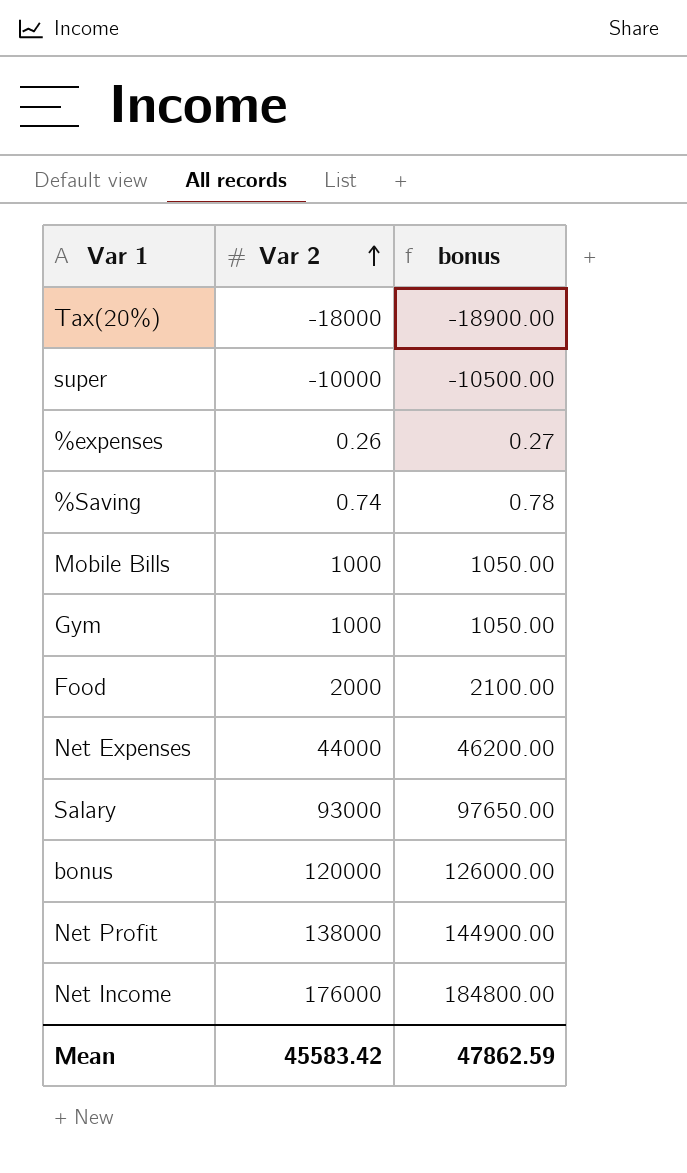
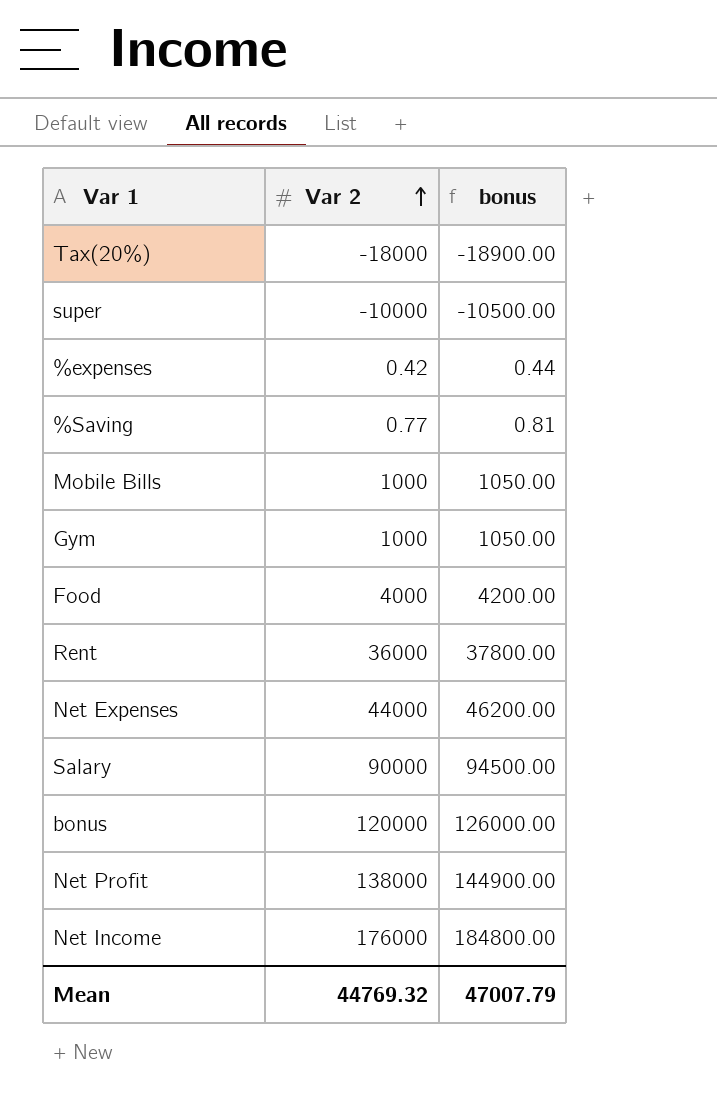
%expenses | Var 2: 0.26 -> 0.42
%expenses | bonus: 0.27 -> 0.44
%Saving | Var 2: 0.74 -> 0.77
%Saving | bonus: 0.78 -> 0.81
Food | Var 2: 2000 -> 4000
Food | bonus: 2100.00 -> 4200.00
row Rent: none -> 36000 | 37800.00
Salary | Var 2: 93000 -> 90000
Salary | bonus: 97650.00 -> 94500.00
Mean | Var 2: 45583.42 -> 44769.32
Mean | bonus: 47862.59 -> 47007.79

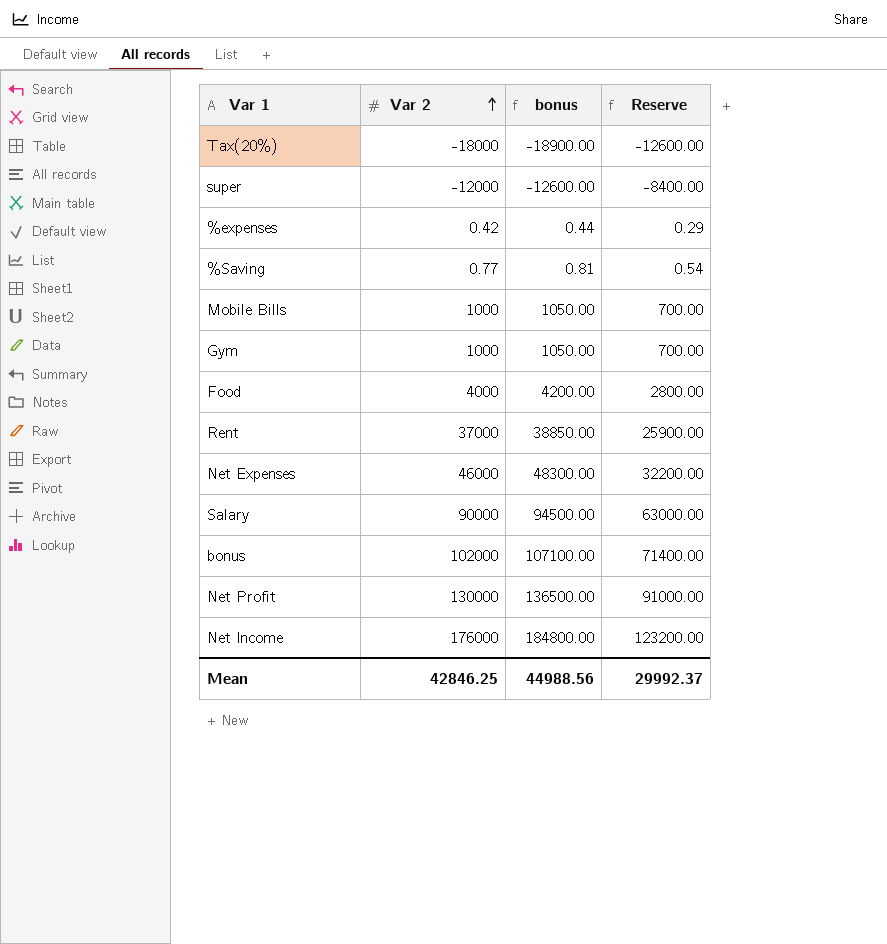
column Reserve | formula: none -> [Var 2] * 0.7
super | Var 2: -10000 -> -12000
super | bonus: -10500.00 -> -12600.00
Rent | Var 2: 36000 -> 37000
Rent | bonus: 37800.00 -> 38850.00
Net Expenses | Var 2: 44000 -> 46000
Net Expenses | bonus: 46200.00 -> 48300.00
bonus | Var 2: 120000 -> 102000
bonus | bonus: 126000.00 -> 107100.00
Net Profit | Var 2: 138000 -> 130000
Net Profit | bonus: 144900.00 -> 136500.00
Mean | Var 2: 44769.32 -> 42846.25
Mean | bonus: 47007.79 -> 44988.56

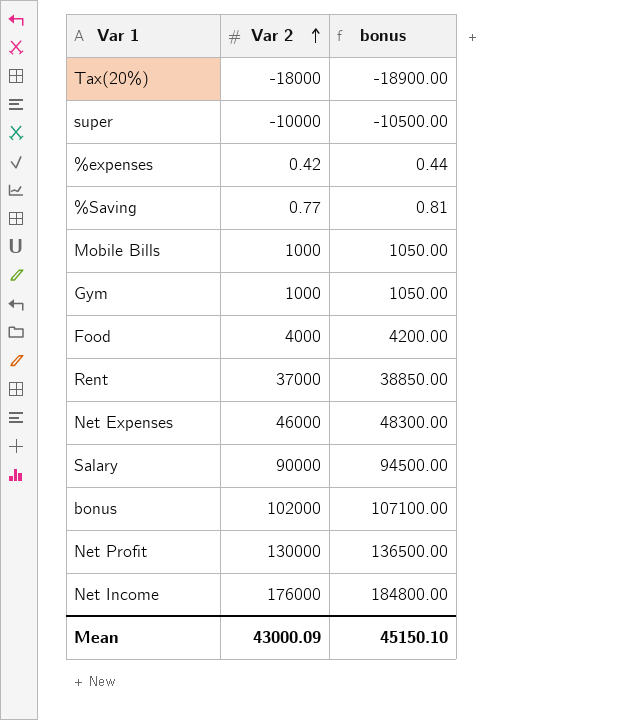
column Reserve | formula: [Var 2] * 0.7 -> none
super | Var 2: -12000 -> -10000
super | bonus: -12600.00 -> -10500.00
Mean | Var 2: 42846.25 -> 43000.09
Mean | bonus: 44988.56 -> 45150.10

